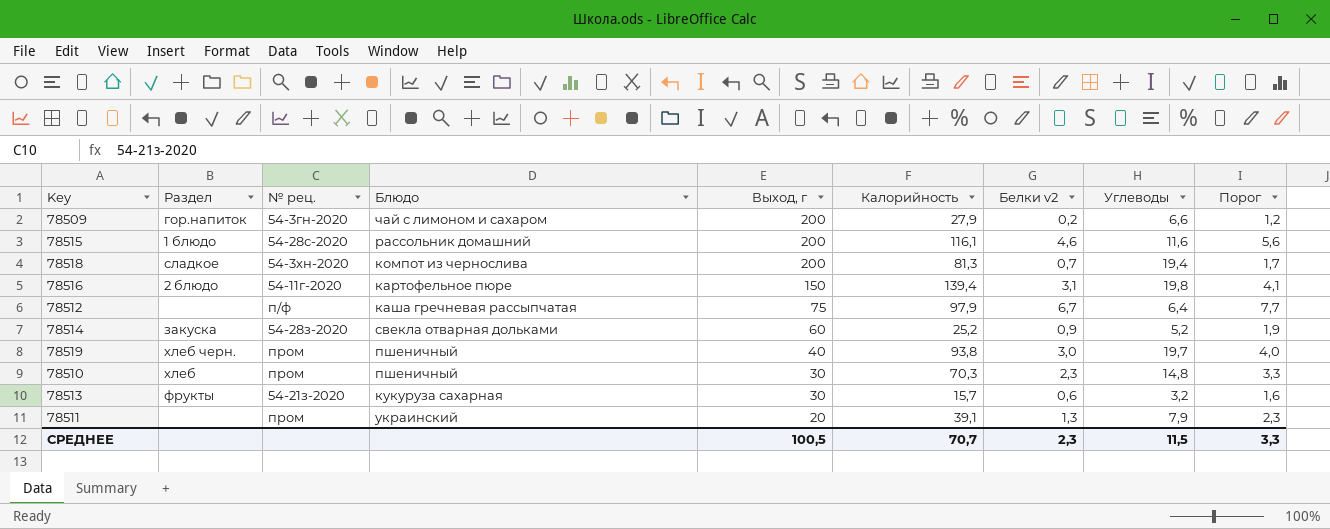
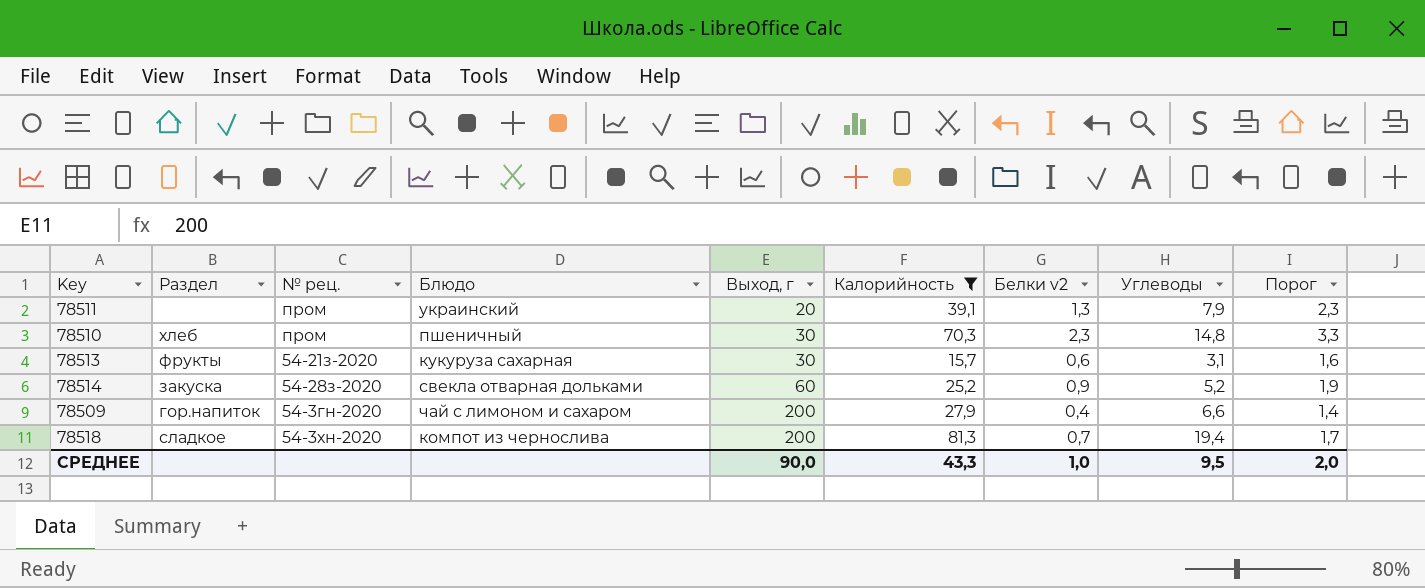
filter: none -> Калорийность <= 81,3
row order: Выход, г descending -> Выход, г ascending
78513 | Углеводы: 3,2 -> 3,1
78509 | Белки v2: 0,2 -> 0,4
78509 | Порог: 1,2 -> 1,4
СРЕДНЕЕ | Выход, г: 100,5 -> 90,0
СРЕДНЕЕ | Калорийность: 70,7 -> 43,3
СРЕДНЕЕ | Белки v2: 2,3 -> 1,0
СРЕДНЕЕ | Углеводы: 11,5 -> 9,5
СРЕДНЕЕ | Порог: 3,3 -> 2,0

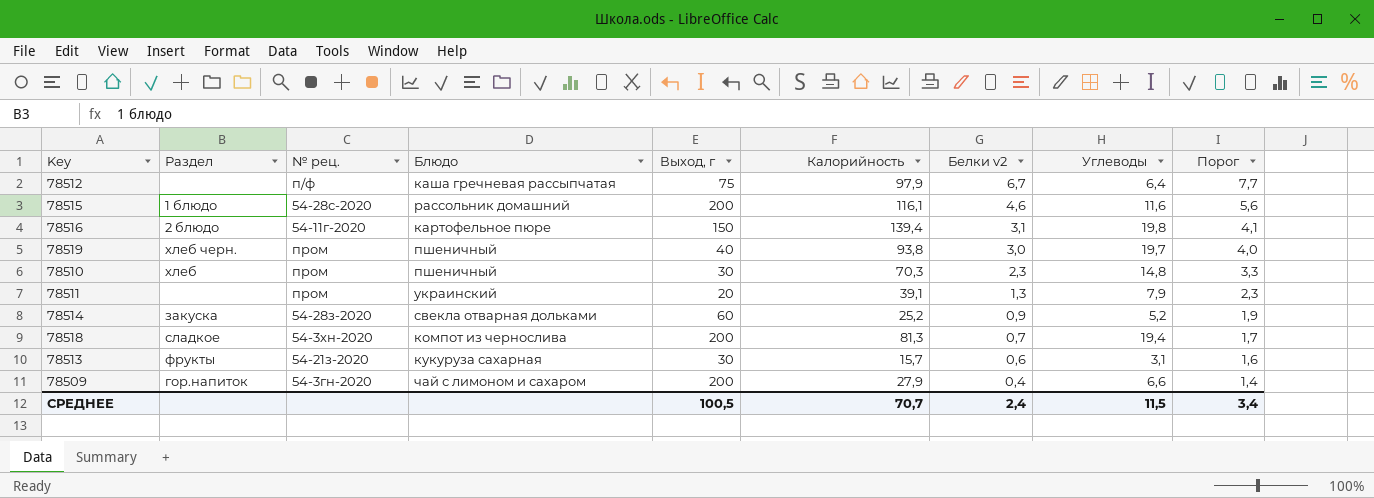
filter: Калорийность <= 81,3 -> none
row order: Выход, г ascending -> Белки v2 descending
СРЕДНЕЕ | Выход, г: 90,0 -> 100,5
СРЕДНЕЕ | Калорийность: 43,3 -> 70,7
СРЕДНЕЕ | Белки v2: 1,0 -> 2,4
СРЕДНЕЕ | Углеводы: 9,5 -> 11,5
СРЕДНЕЕ | Порог: 2,0 -> 3,4

